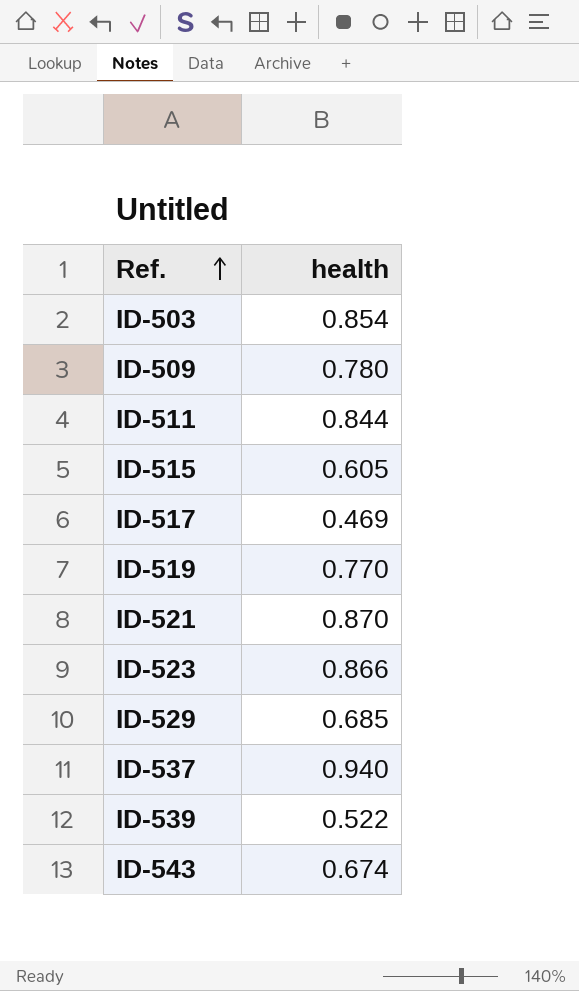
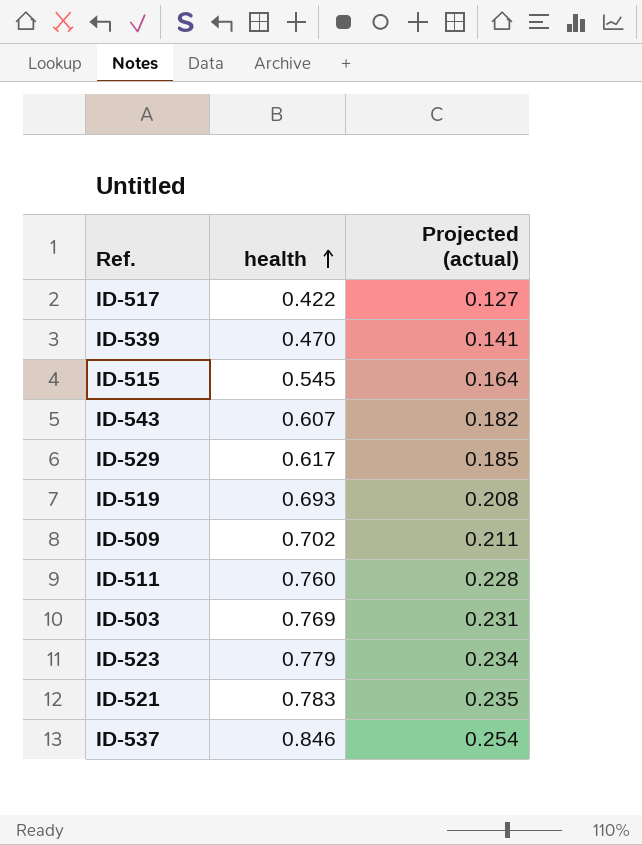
row order: Ref. ascending -> health ascending
column Projected (actual) | formula: none -> [health] * 0.3
ID-517 | health: 0.469 -> 0.422
ID-539 | health: 0.522 -> 0.470
ID-515 | health: 0.605 -> 0.545
ID-543 | health: 0.674 -> 0.607
ID-529 | health: 0.685 -> 0.617
ID-519 | health: 0.770 -> 0.693
ID-509 | health: 0.780 -> 0.702
ID-511 | health: 0.844 -> 0.760
ID-503 | health: 0.854 -> 0.769
ID-523 | health: 0.866 -> 0.779
ID-521 | health: 0.870 -> 0.783
ID-537 | health: 0.940 -> 0.846

